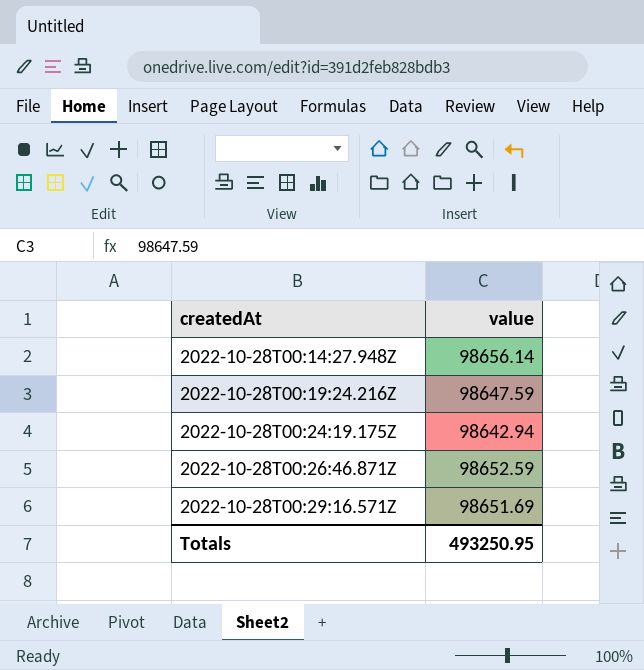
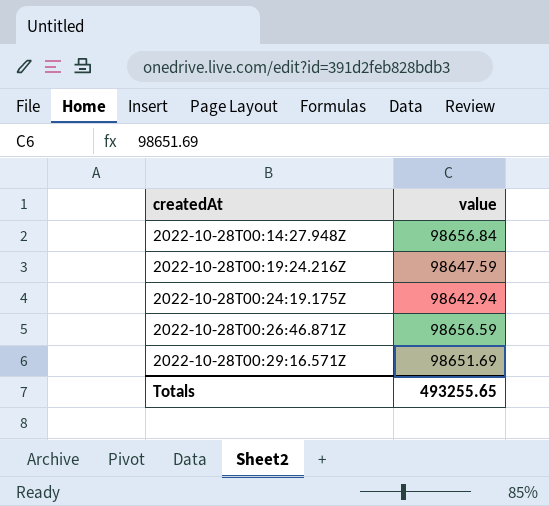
2022-10-28T00:14:27.948Z | value: 98656.14 -> 98656.84
2022-10-28T00:26:46.871Z | value: 98652.59 -> 98656.59
Totals | value: 493250.95 -> 493255.65

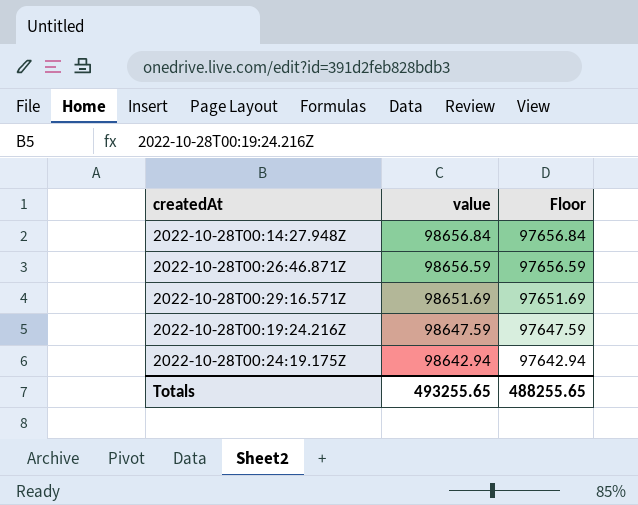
row order: createdAt ascending -> value descending
column Floor | formula: none -> [value] - 1000

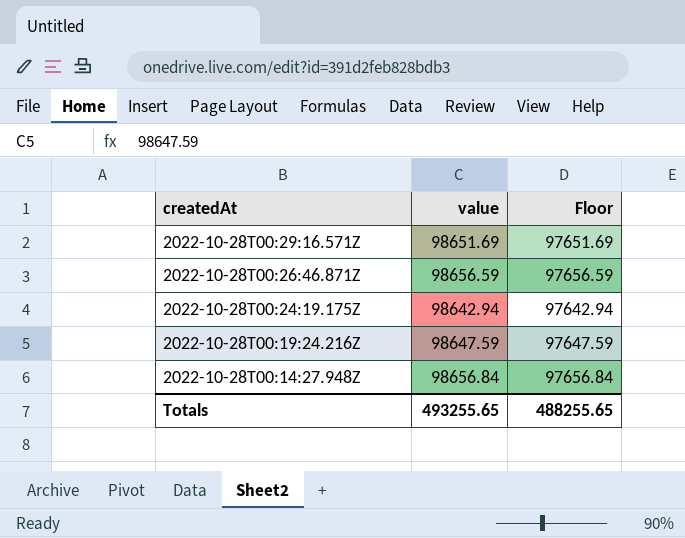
row order: value descending -> createdAt descending

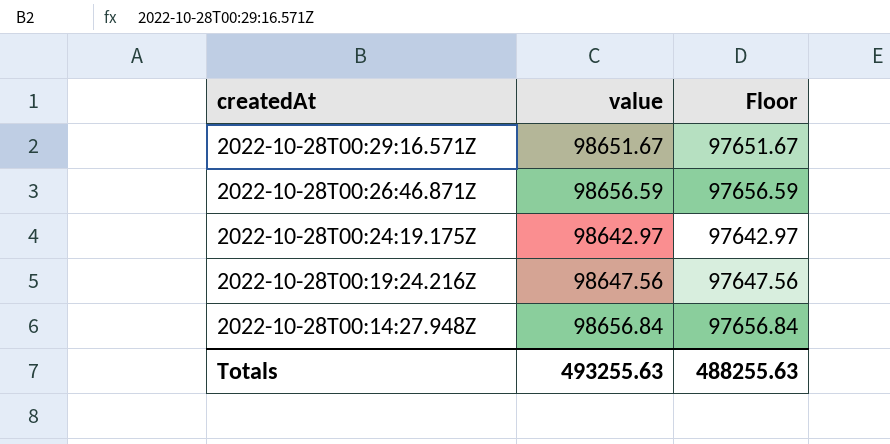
2022-10-28T00:29:16.571Z | value: 98651.69 -> 98651.67
2022-10-28T00:29:16.571Z | Floor: 97651.69 -> 97651.67
2022-10-28T00:24:19.175Z | value: 98642.94 -> 98642.97
2022-10-28T00:24:19.175Z | Floor: 97642.94 -> 97642.97
2022-10-28T00:19:24.216Z | value: 98647.59 -> 98647.56
2022-10-28T00:19:24.216Z | Floor: 97647.59 -> 97647.56
Totals | value: 493255.65 -> 493255.63
Totals | Floor: 488255.65 -> 488255.63

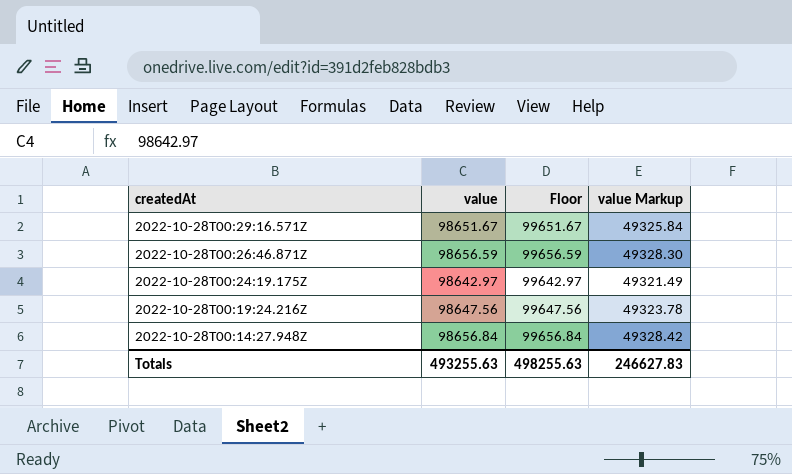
column Floor | formula: [value] - 1000 -> [value] + 1000
column value Markup | formula: none -> [value] * 0.5
Totals | Floor: 488255.63 -> 498255.63

